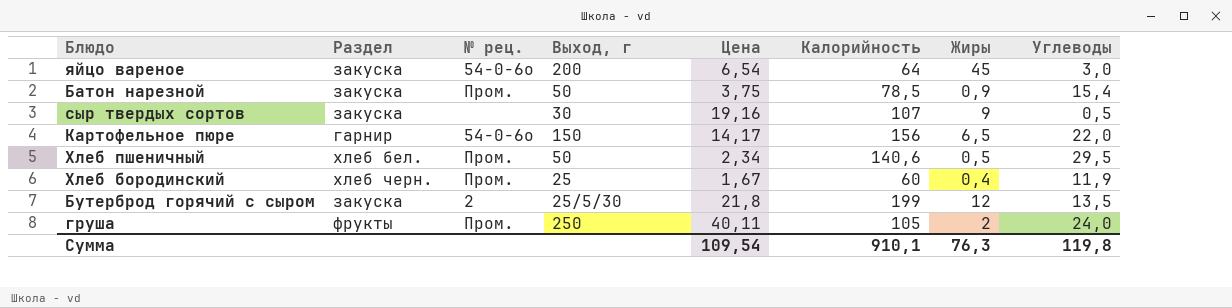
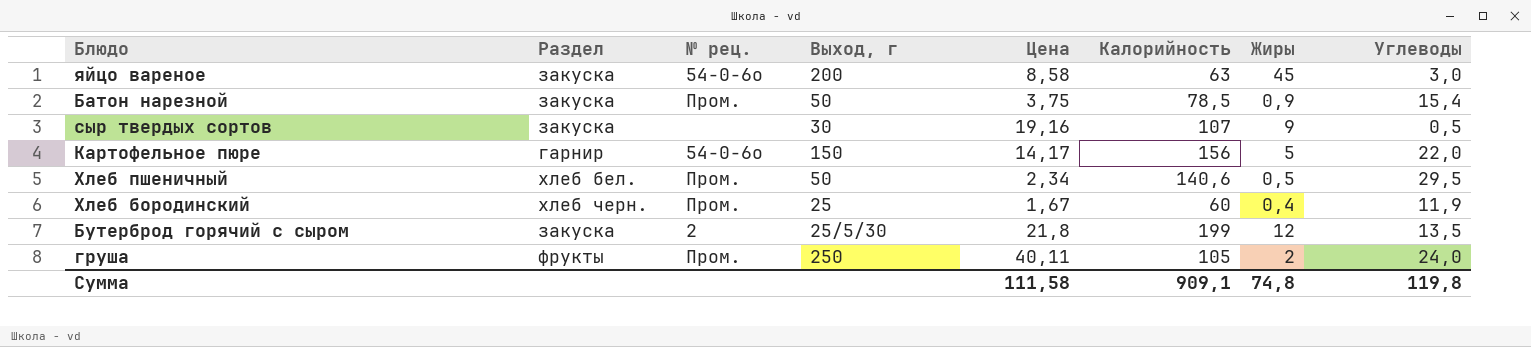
яйцо вареное | Цена: 6,54 -> 8,58
яйцо вареное | Калорийность: 64 -> 63
Картофельное пюре | Жиры: 6,5 -> 5
Сумма | Цена: 109,54 -> 111,58
Сумма | Калорийность: 910,1 -> 909,1
Сумма | Жиры: 76,3 -> 74,8

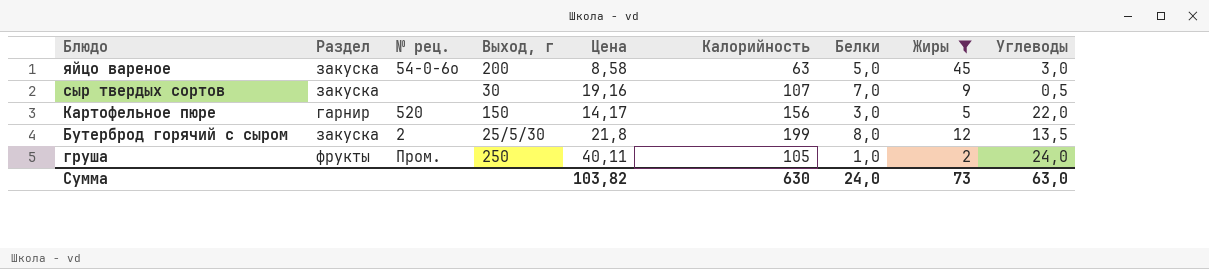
filter: none -> Жиры >= 2
column Белки | position: none -> 7
Картофельное пюре | № рец.: 54-0-6о -> 520
Сумма | Цена: 111,58 -> 103,82
Сумма | Калорийность: 909,1 -> 630
Сумма | Жиры: 74,8 -> 73
Сумма | Углеводы: 119,8 -> 63,0

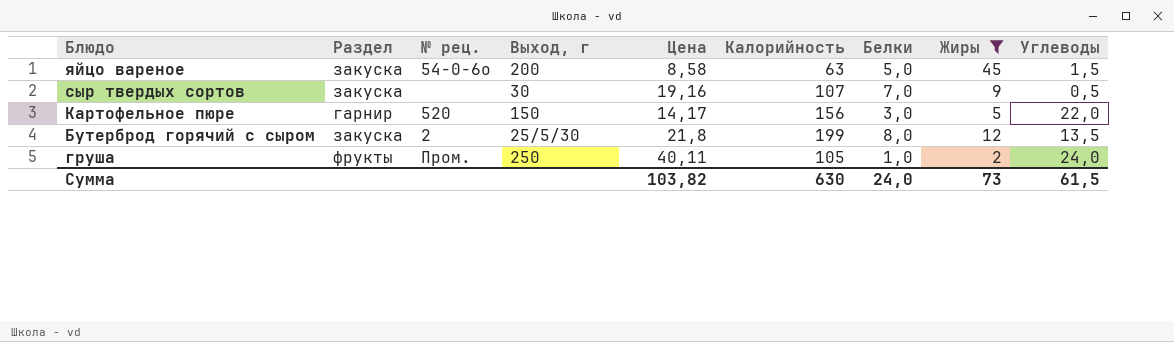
яйцо вареное | Углеводы: 3,0 -> 1,5
Сумма | Углеводы: 63,0 -> 61,5

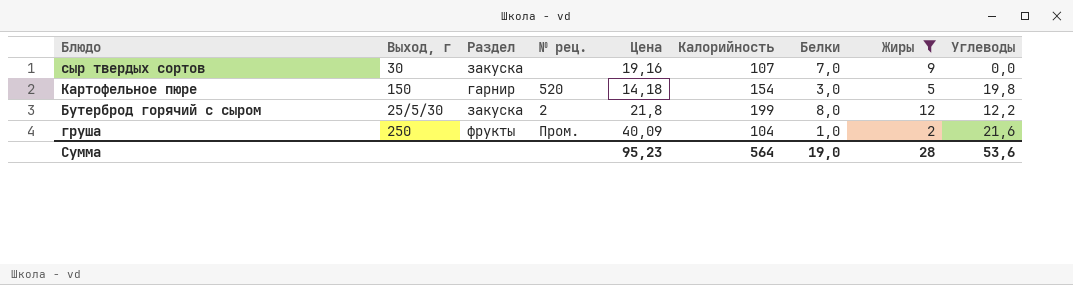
column Выход, г | position: 4 -> 2
row яйцо вареное: закуска | 54-0-6о | 200 | 8,58 | 63 | 5,0 | 45 | 1,5 -> none
сыр твердых сортов | Углеводы: 0,5 -> 0,0
Картофельное пюре | Цена: 14,17 -> 14,18
Картофельное пюре | Калорийность: 156 -> 154
Картофельное пюре | Углеводы: 22,0 -> 19,8
Бутерброд горячий с сыром | Углеводы: 13,5 -> 12,2
груша | Цена: 40,11 -> 40,09
груша | Калорийность: 105 -> 104
груша | Углеводы: 24,0 -> 21,6
Сумма | Цена: 103,82 -> 95,23
Сумма | Калорийность: 630 -> 564
Сумма | Белки: 24,0 -> 19,0
Сумма | Жиры: 73 -> 28
Сумма | Углеводы: 61,5 -> 53,6

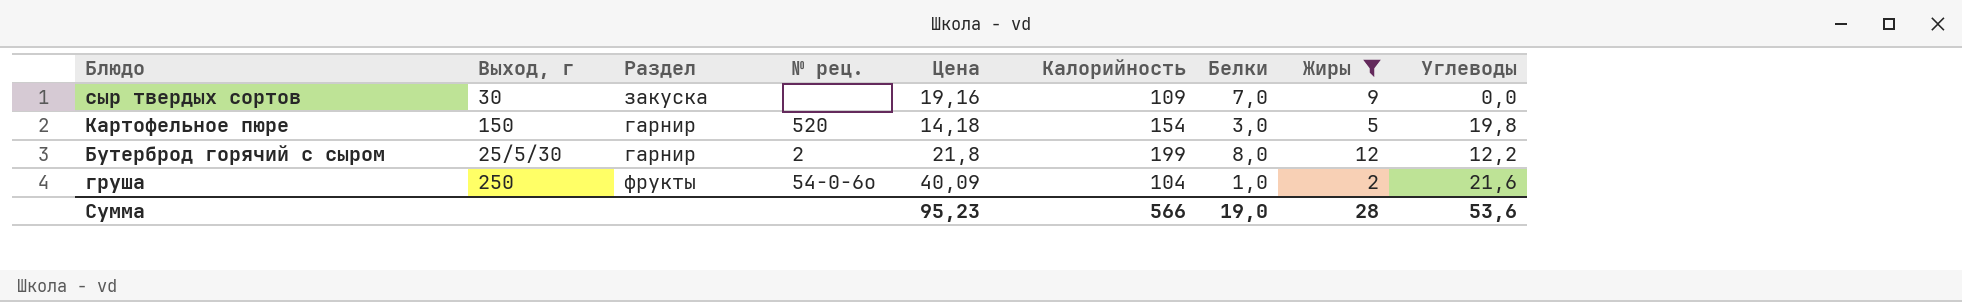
сыр твердых сортов | Калорийность: 107 -> 109
Бутерброд горячий с сыром | Раздел: закуска -> гарнир
груша | № рец.: Пром. -> 54-0-6о
Сумма | Калорийность: 564 -> 566

